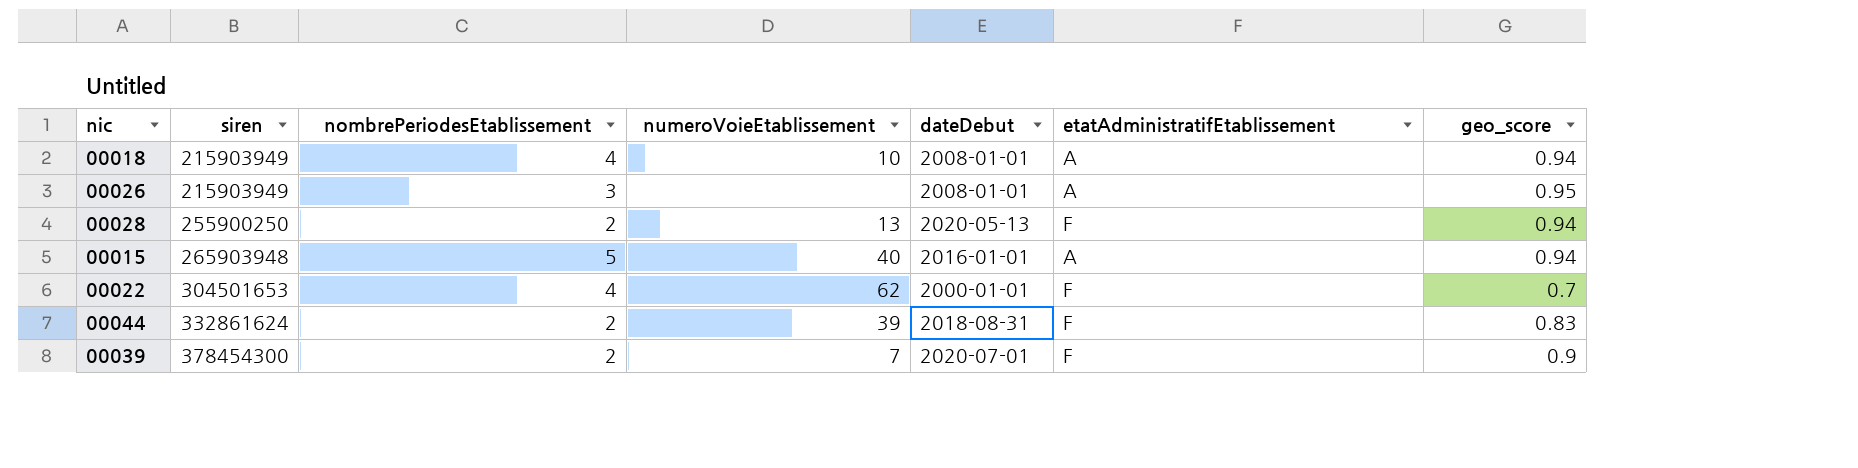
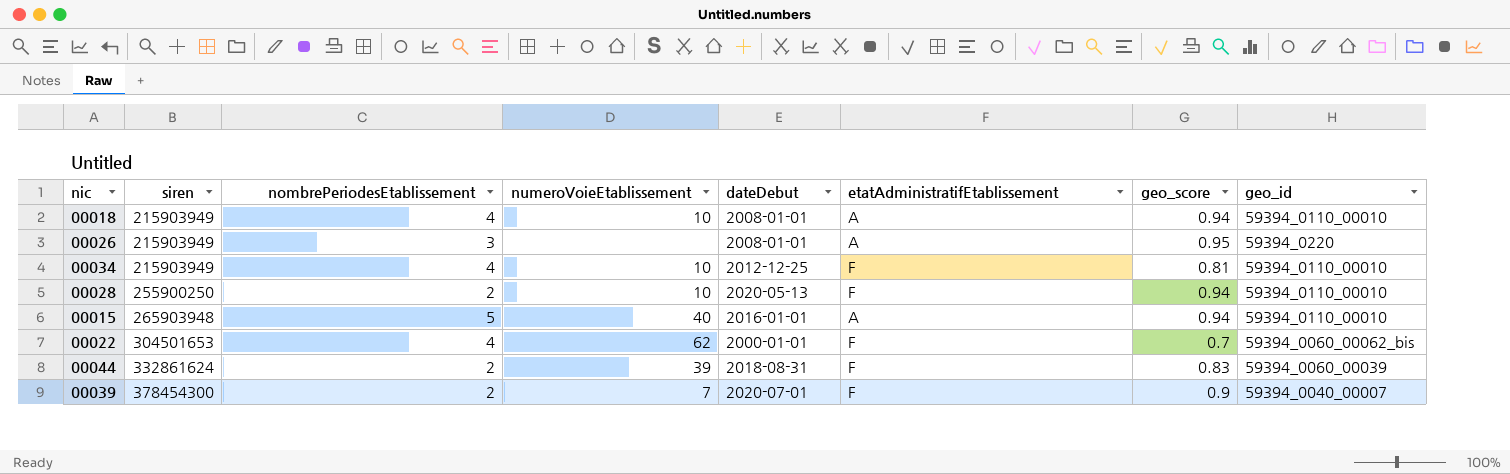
column geo_id | position: none -> 8
row 00034: none -> 215903949 | 4 | 10 | 2012-12-25 | F | 0.81 | 59394_0110_00010
00028 | numeroVoieEtablissement: 13 -> 10

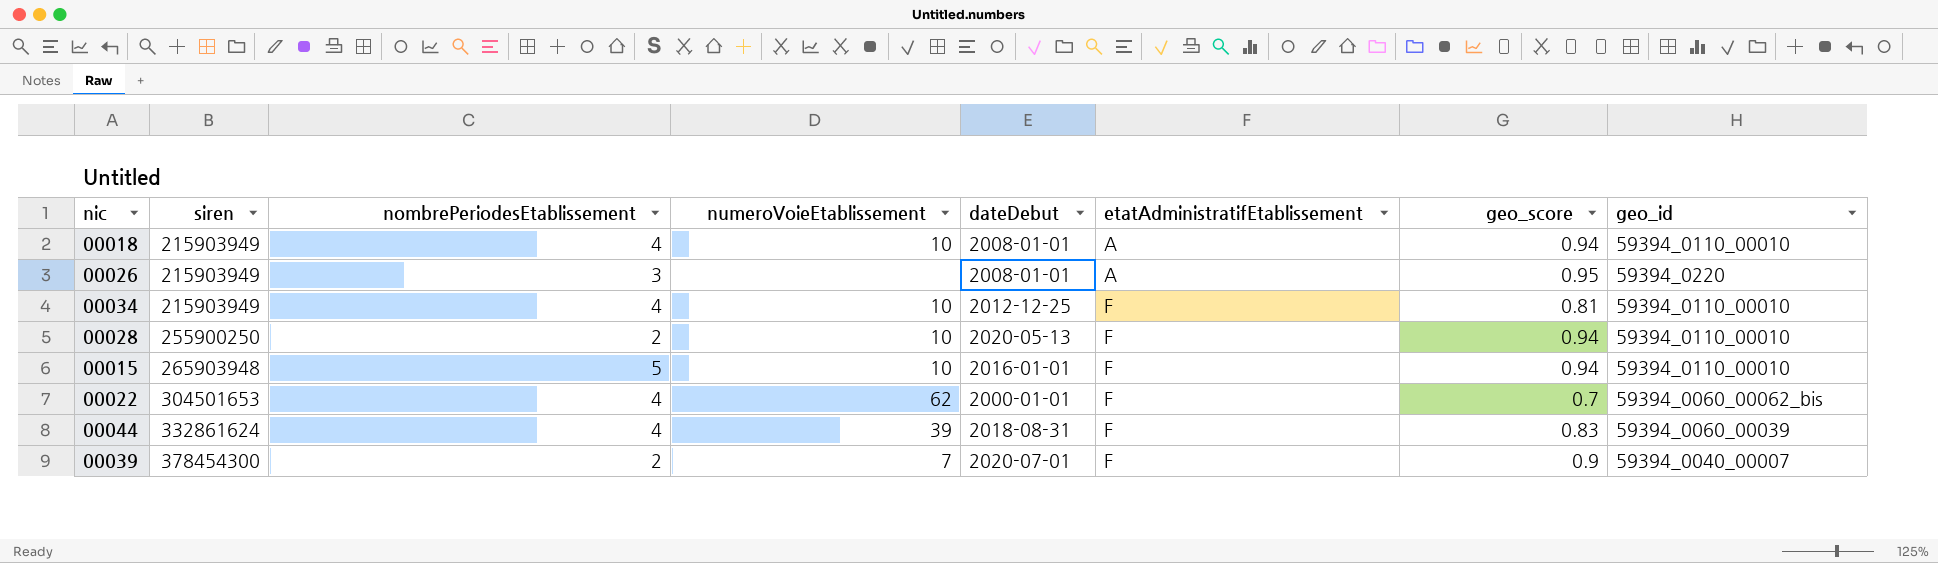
00015 | numeroVoieEtablissement: 40 -> 10
00015 | etatAdministratifEtablissement: A -> F
00044 | nombrePeriodesEtablissement: 2 -> 4

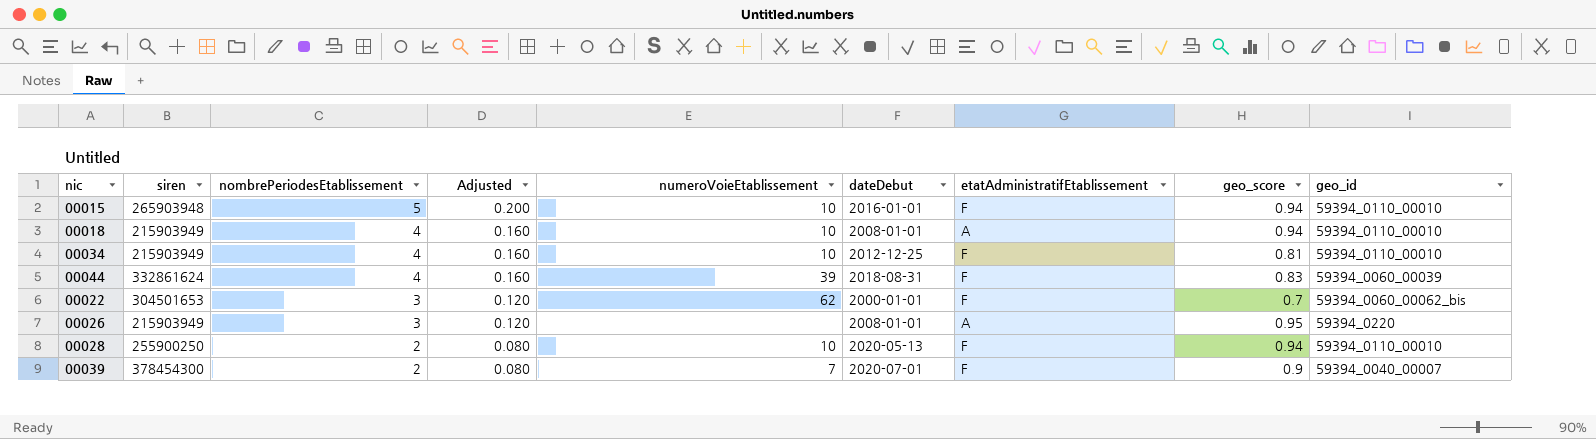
row order: siren ascending -> nombrePeriodesEtablissement descending
column Adjusted | formula: none -> [nombrePeriodesEtablissement] * 0.04
00022 | nombrePeriodesEtablissement: 4 -> 3

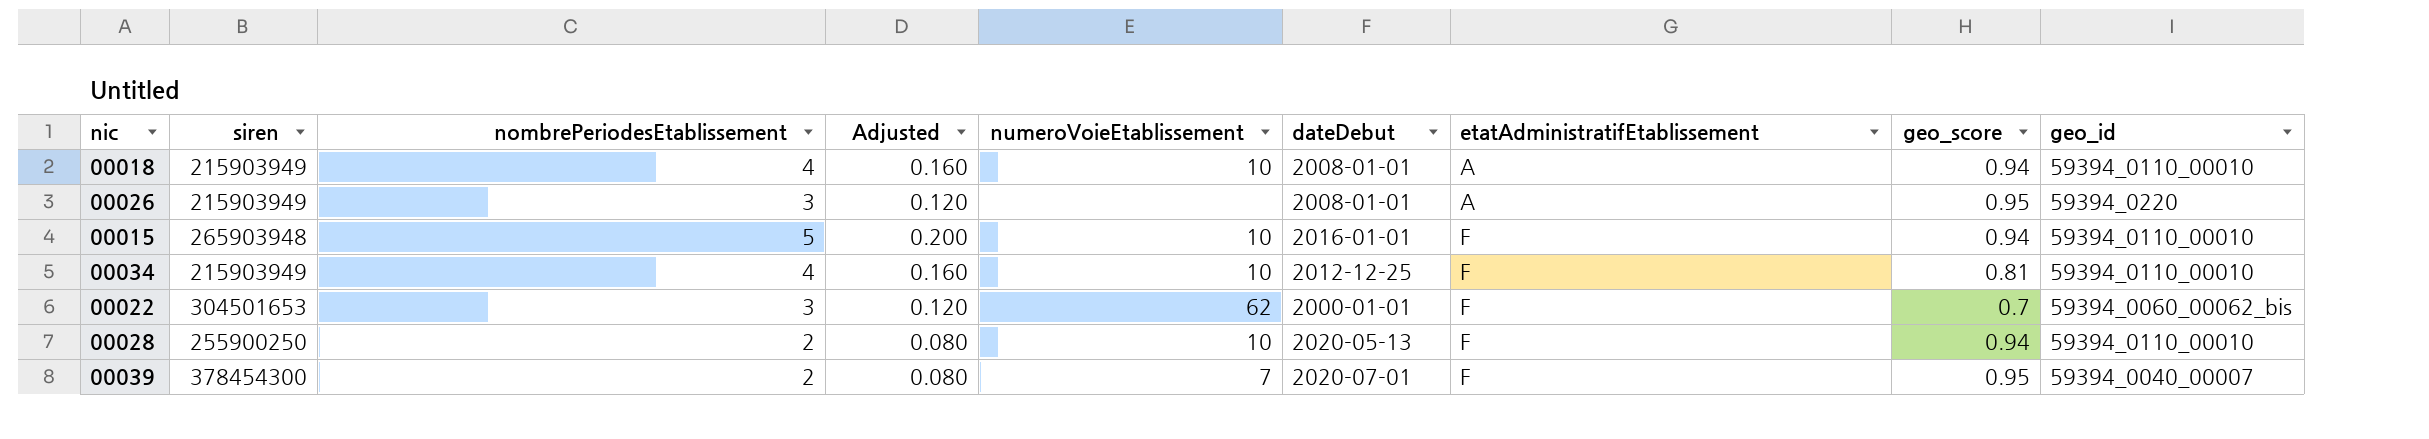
row order: nombrePeriodesEtablissement descending -> etatAdministratifEtablissement ascending
row 00044: 332861624 | 4 | 0.160 | 39 | 2018-08-31 | F | 0.83 | 59394_0060_00039 -> none
00039 | geo_score: 0.9 -> 0.95

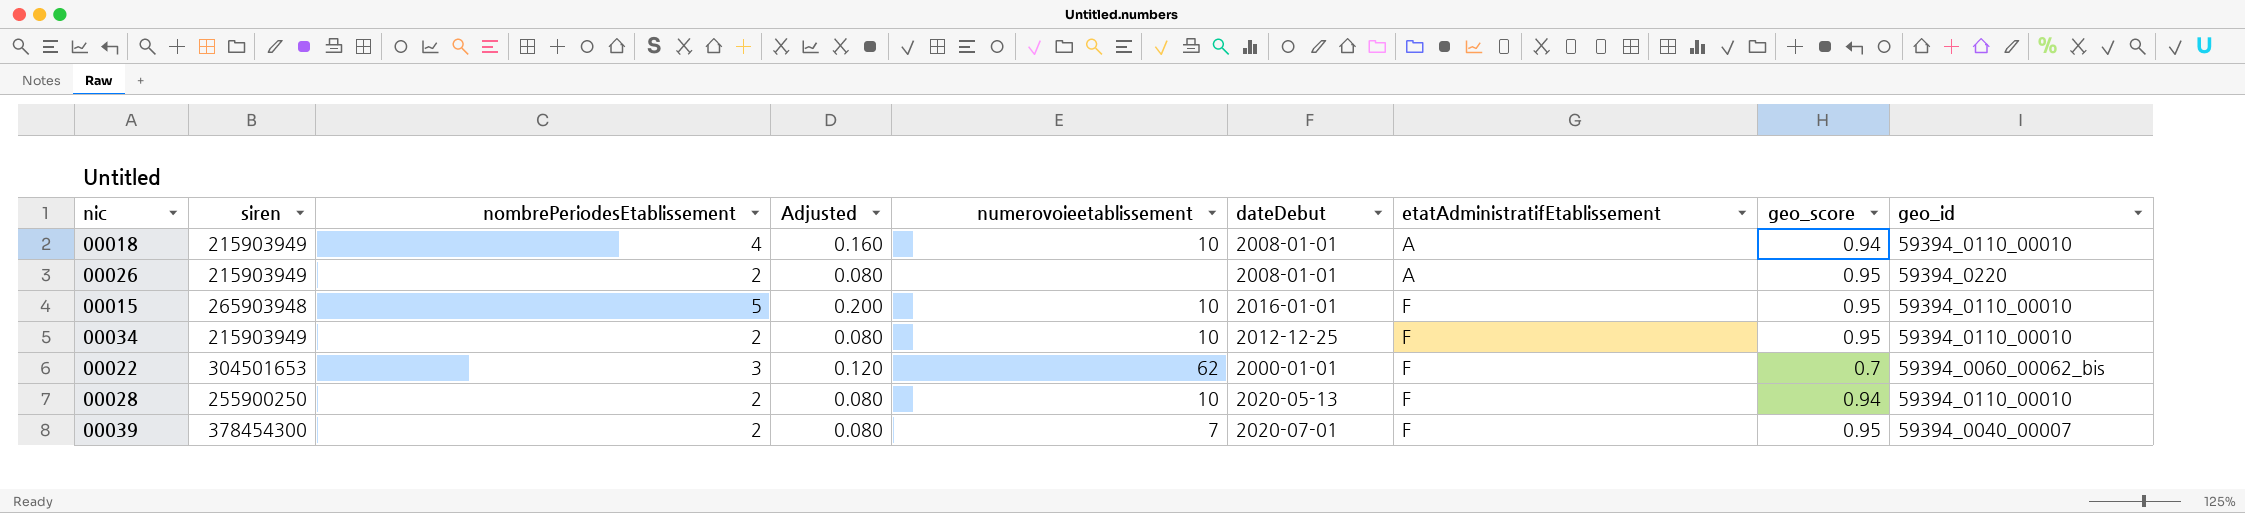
column name: numeroVoieEtablissement -> numerovoieetablissement
00026 | nombrePeriodesEtablissement: 3 -> 2
00026 | Adjusted: 0.120 -> 0.080
00015 | geo_score: 0.94 -> 0.95
00034 | nombrePeriodesEtablissement: 4 -> 2
00034 | Adjusted: 0.160 -> 0.080
00034 | geo_score: 0.81 -> 0.95

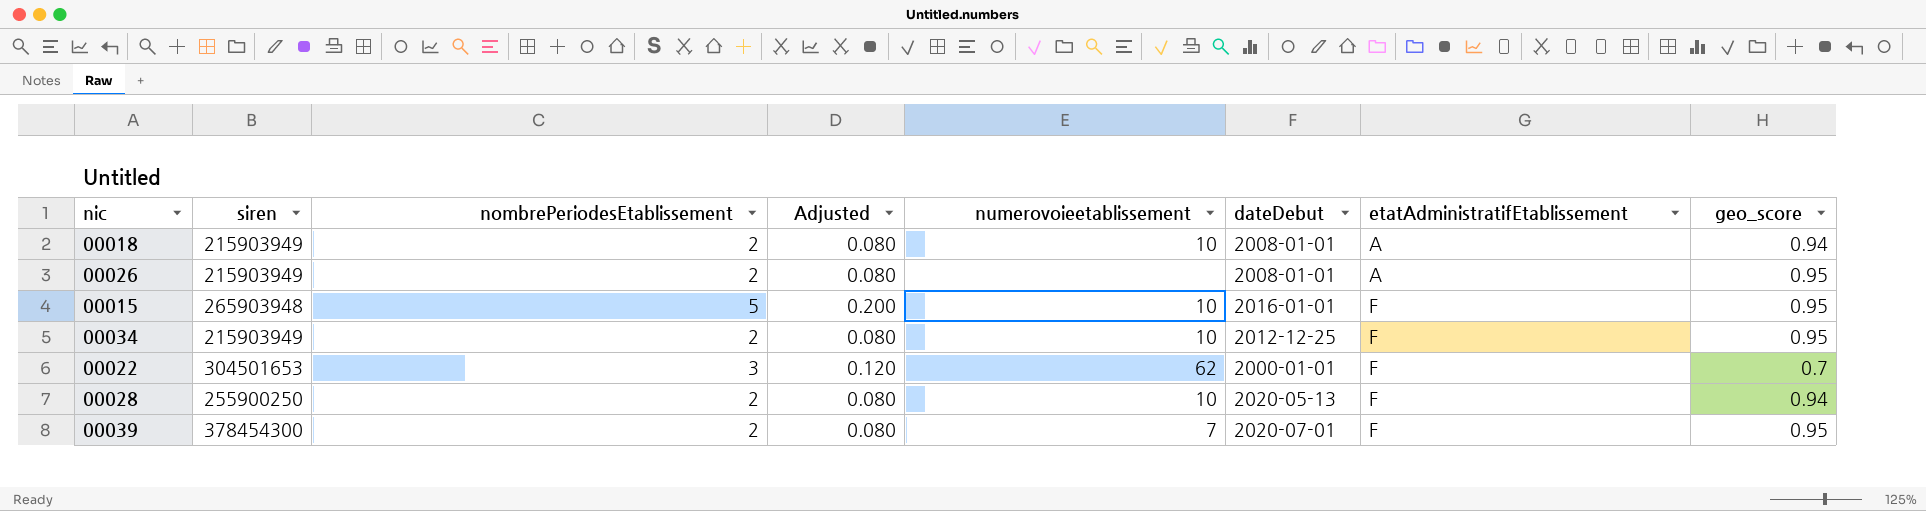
column geo_id | position: 9 -> none
00018 | nombrePeriodesEtablissement: 4 -> 2
00018 | Adjusted: 0.160 -> 0.080

